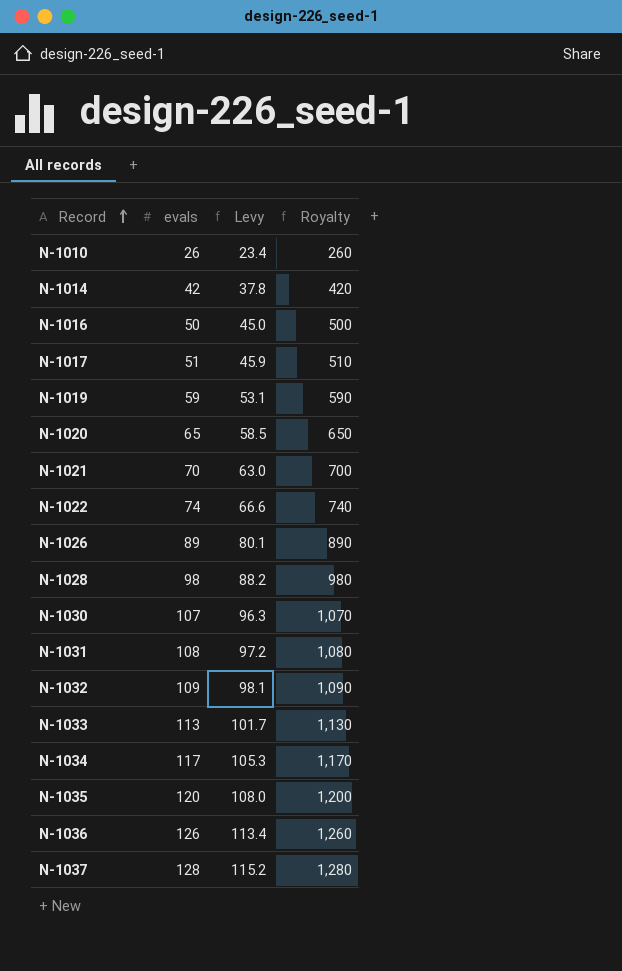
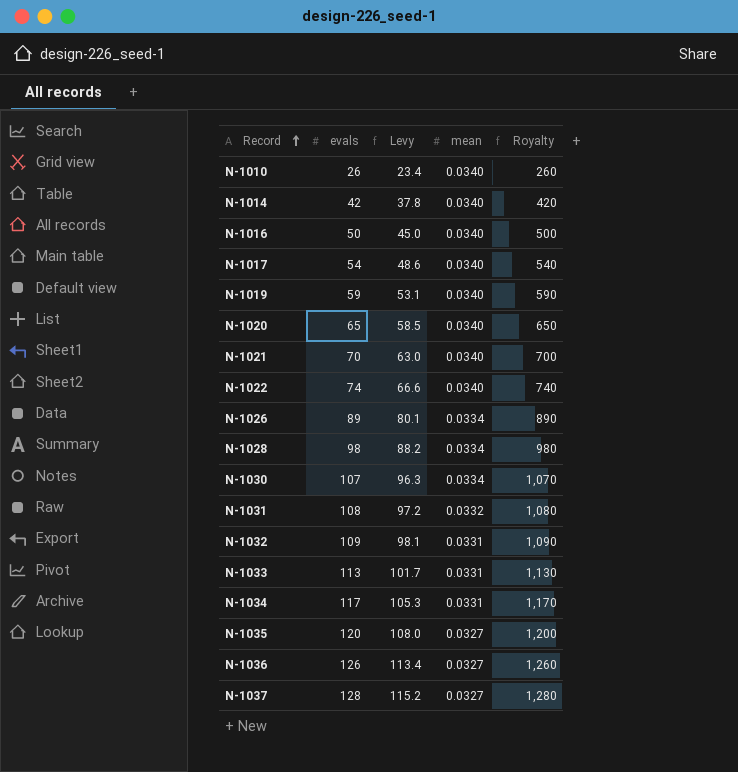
column mean | position: none -> 4
N-1017 | evals: 51 -> 54
N-1017 | Levy: 45.9 -> 48.6
N-1017 | Royalty: 510 -> 540

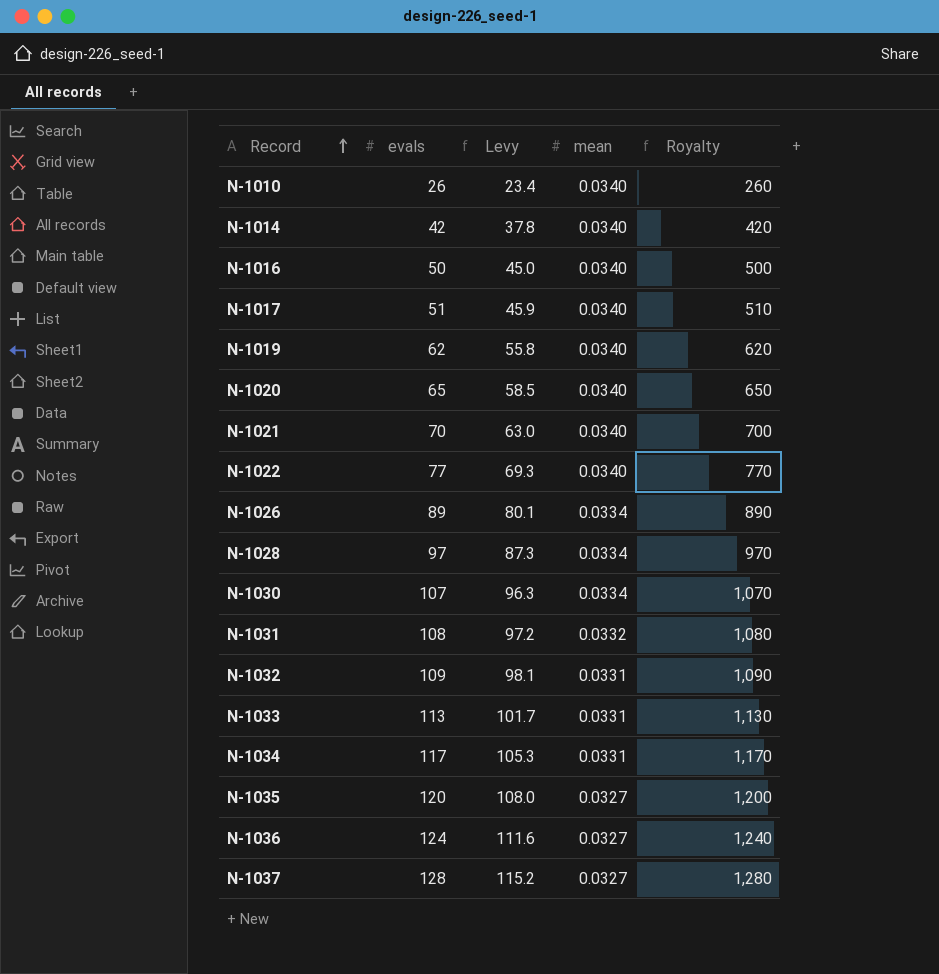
N-1017 | evals: 54 -> 51
N-1017 | Levy: 48.6 -> 45.9
N-1017 | Royalty: 540 -> 510
N-1019 | evals: 59 -> 62
N-1019 | Levy: 53.1 -> 55.8
N-1019 | Royalty: 590 -> 620
N-1022 | evals: 74 -> 77
N-1022 | Levy: 66.6 -> 69.3
N-1022 | Royalty: 740 -> 770
N-1028 | evals: 98 -> 97
N-1028 | Levy: 88.2 -> 87.3
N-1028 | Royalty: 980 -> 970
N-1036 | evals: 126 -> 124
N-1036 | Levy: 113.4 -> 111.6
N-1036 | Royalty: 1,260 -> 1,240

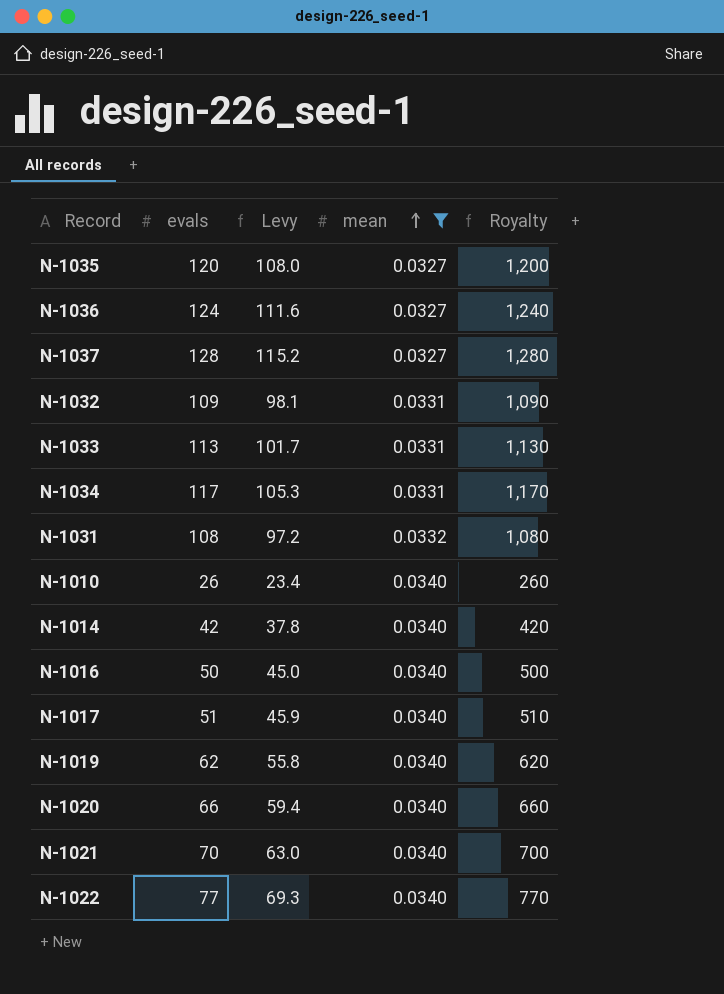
filter: none -> mean != 0.0334
row order: Record ascending -> mean ascending
N-1020 | evals: 65 -> 66
N-1020 | Levy: 58.5 -> 59.4
N-1020 | Royalty: 650 -> 660

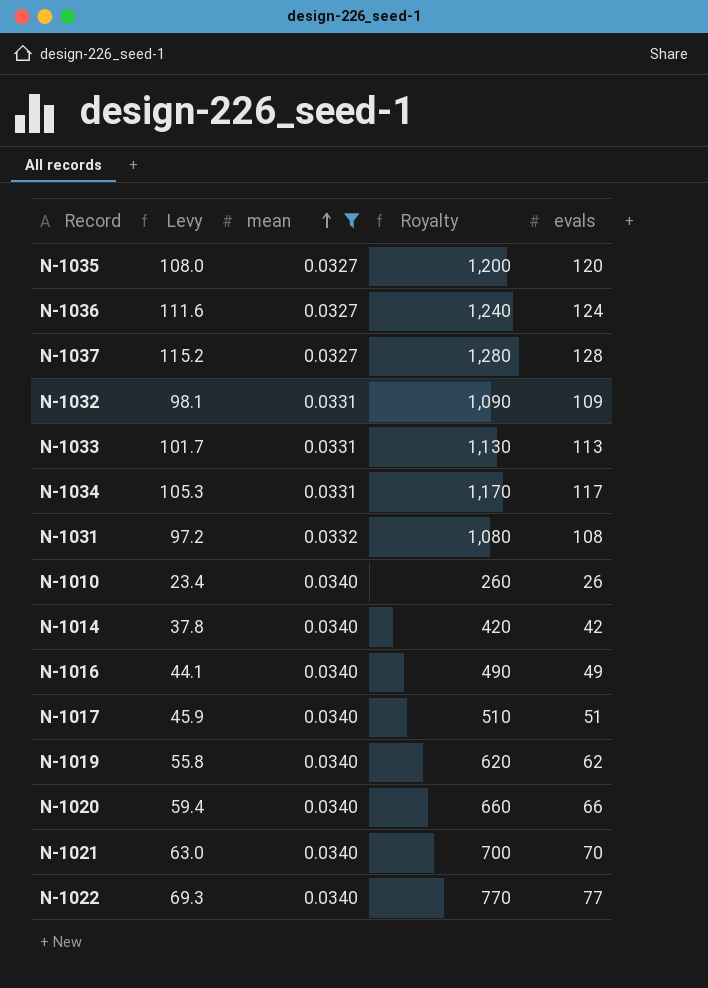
column evals | position: 2 -> 5
N-1016 | Levy: 45.0 -> 44.1
N-1016 | Royalty: 500 -> 490
N-1016 | evals: 50 -> 49

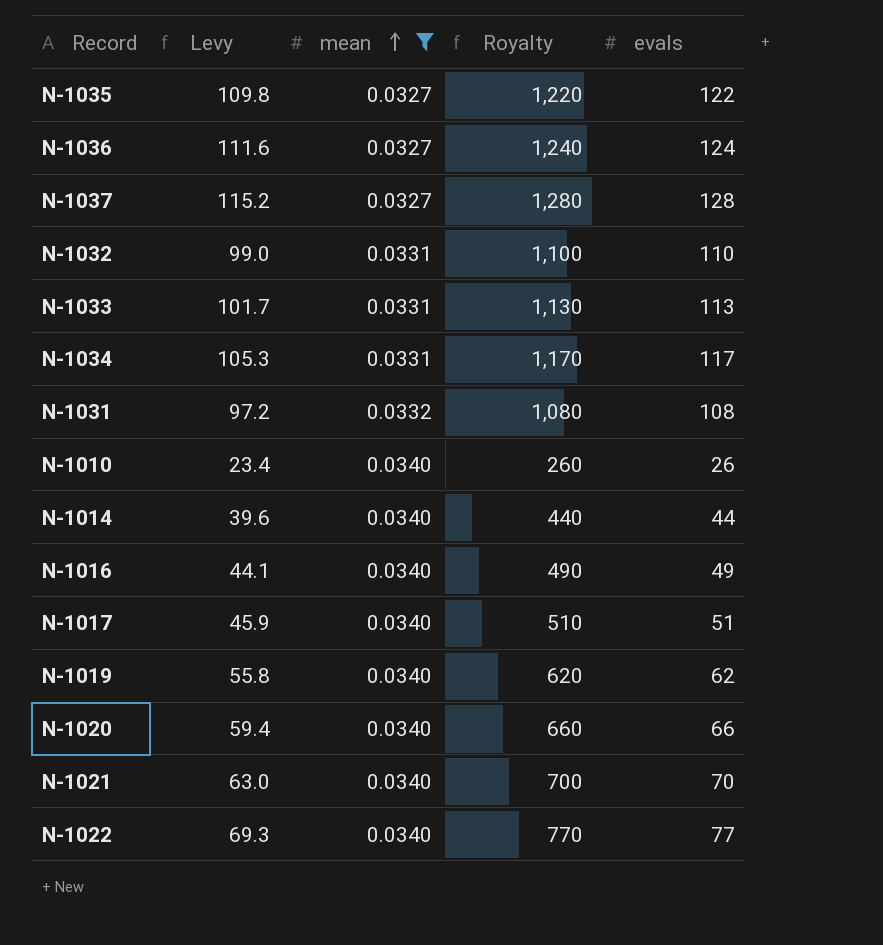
N-1035 | Levy: 108.0 -> 109.8
N-1035 | Royalty: 1,200 -> 1,220
N-1035 | evals: 120 -> 122
N-1032 | Levy: 98.1 -> 99.0
N-1032 | Royalty: 1,090 -> 1,100
N-1032 | evals: 109 -> 110
N-1014 | Levy: 37.8 -> 39.6
N-1014 | Royalty: 420 -> 440
N-1014 | evals: 42 -> 44

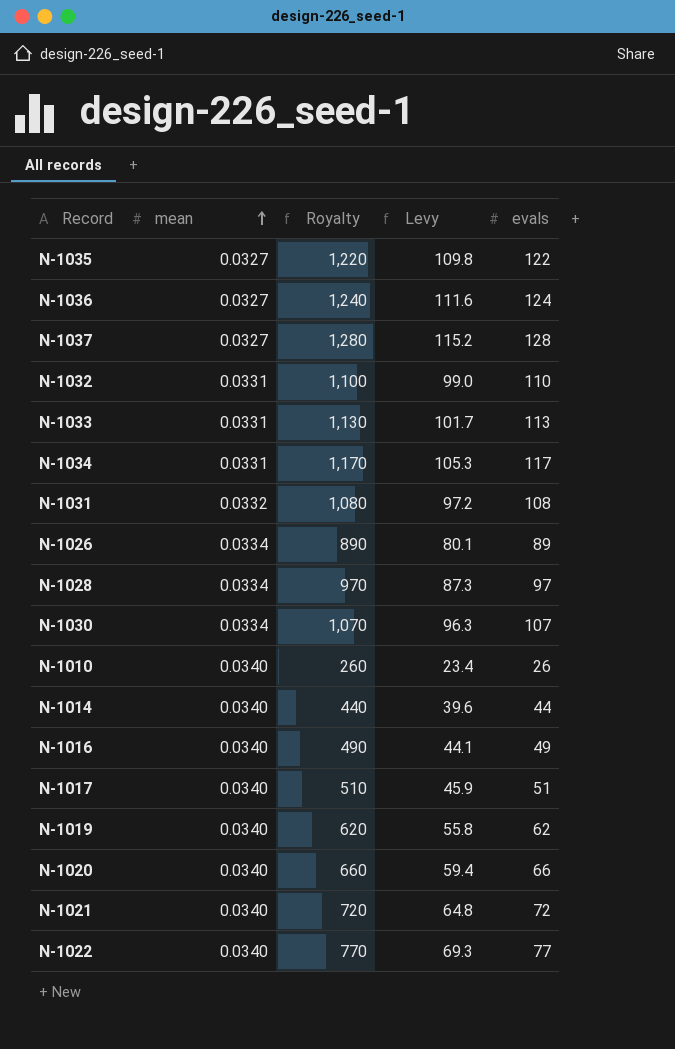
filter: mean != 0.0334 -> none
column Levy | position: 2 -> 4
N-1021 | Royalty: 700 -> 720
N-1021 | Levy: 63.0 -> 64.8
N-1021 | evals: 70 -> 72

